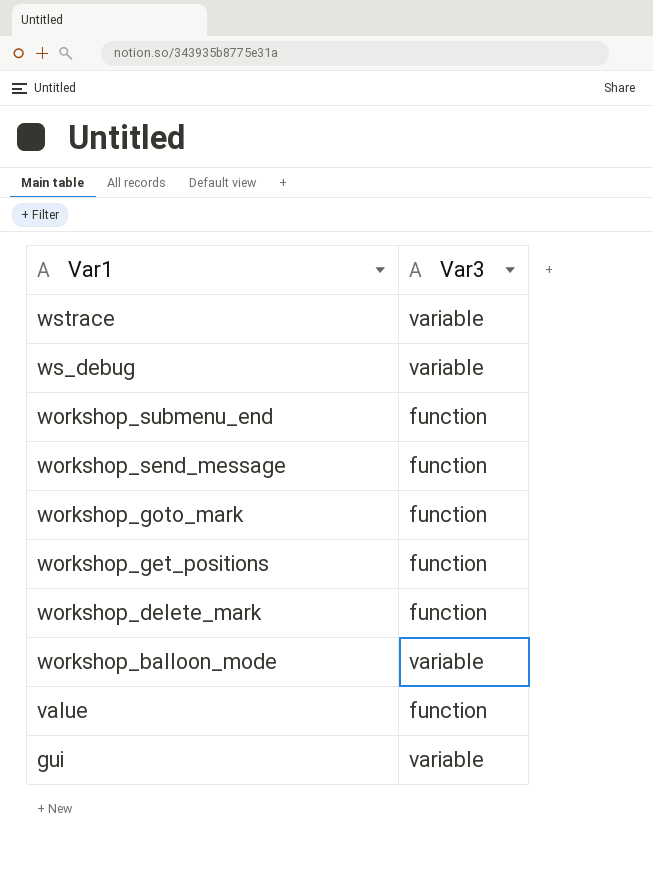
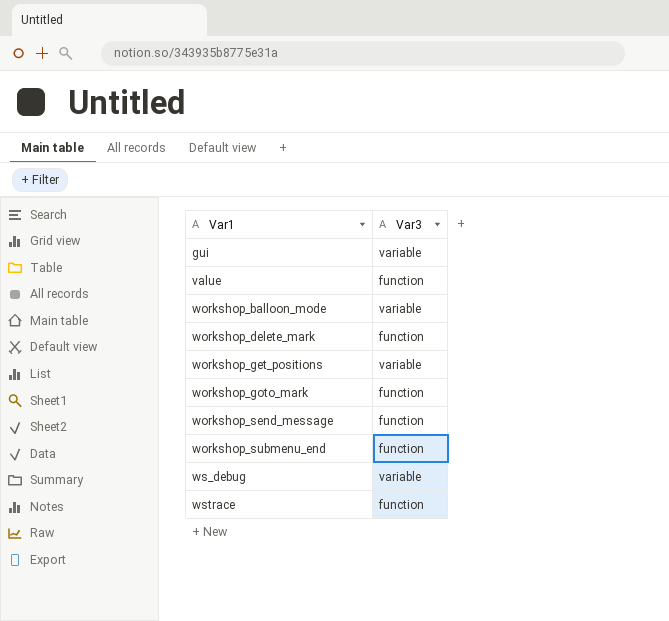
row order: Var1 descending -> Var1 ascending
workshop_get_positions | Var3: function -> variable
wstrace | Var3: variable -> function

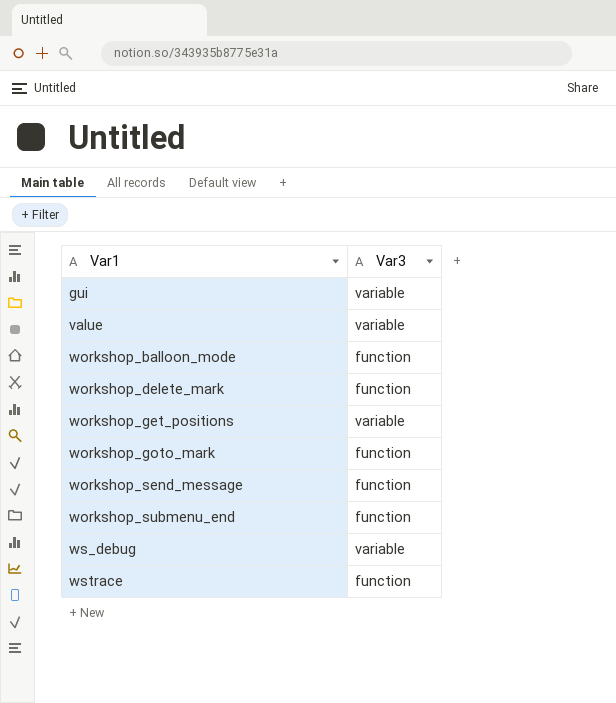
value | Var3: function -> variable
workshop_balloon_mode | Var3: variable -> function

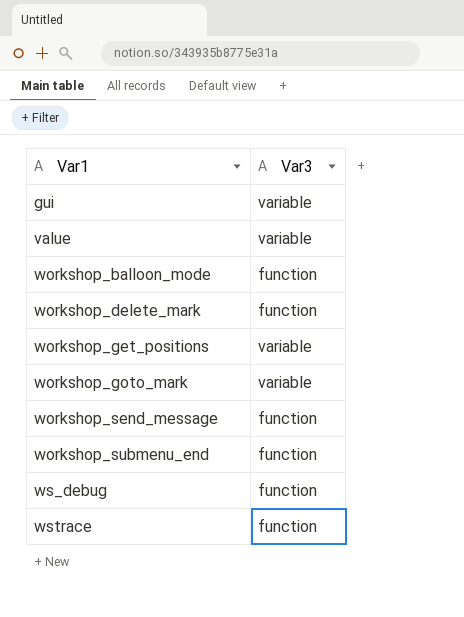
workshop_goto_mark | Var3: function -> variable
ws_debug | Var3: variable -> function

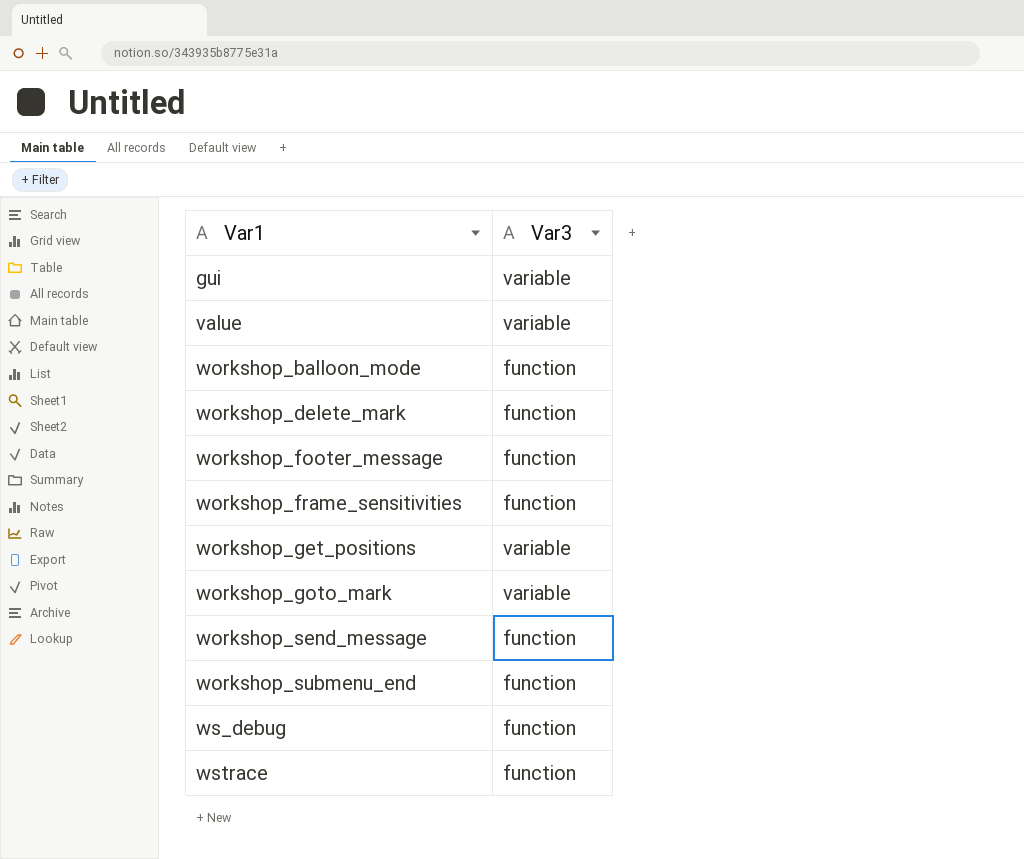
row workshop_footer_message: none -> function
row workshop_frame_sensitivities: none -> function

